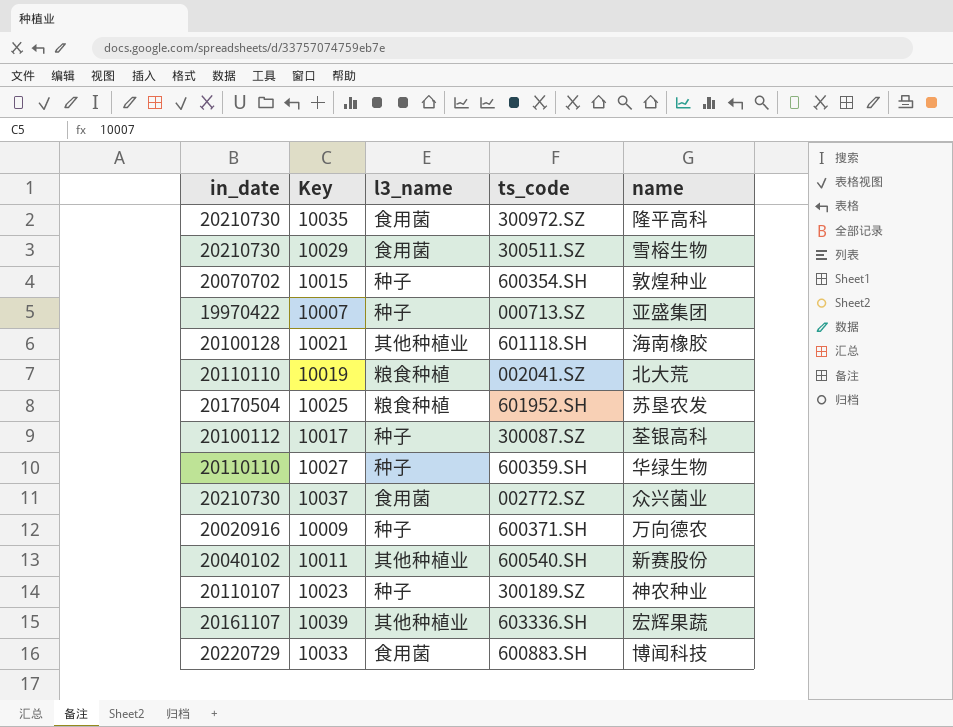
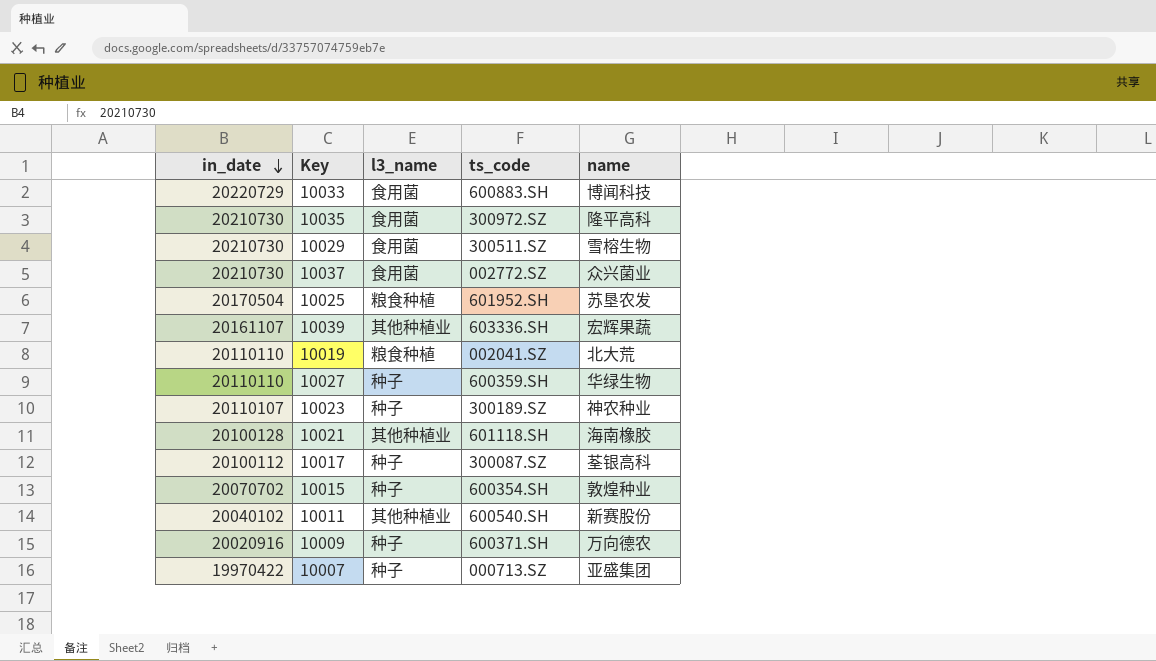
row order: none -> in_date descending

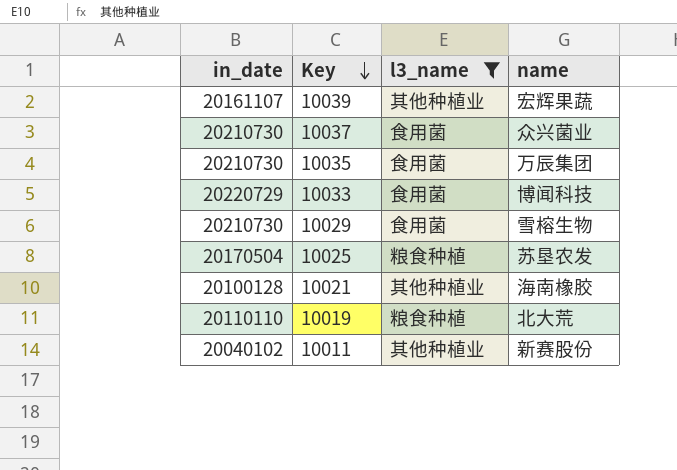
filter: none -> l3_name != 种子
row order: in_date descending -> Key descending
column ts_code | position: 4 -> none
10035 | name: 隆平高科 -> 万辰集团

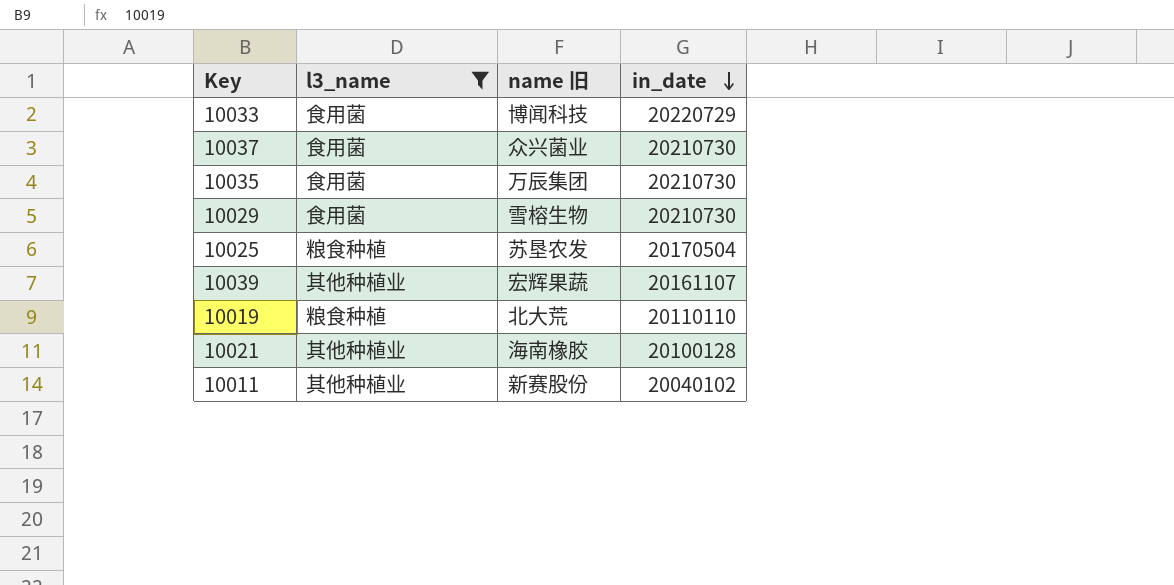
row order: Key descending -> in_date descending
column name: name -> name 旧
column in_date | position: 1 -> 4

